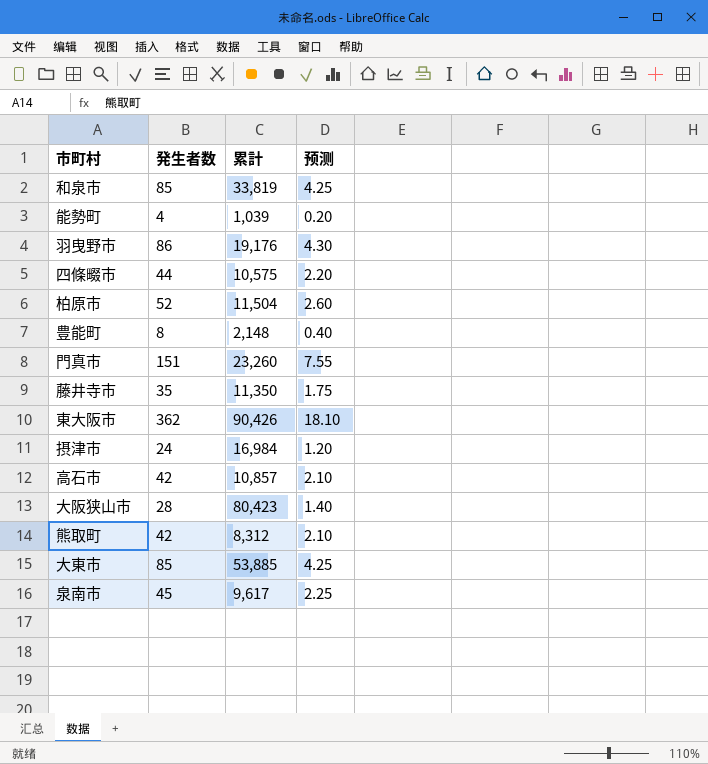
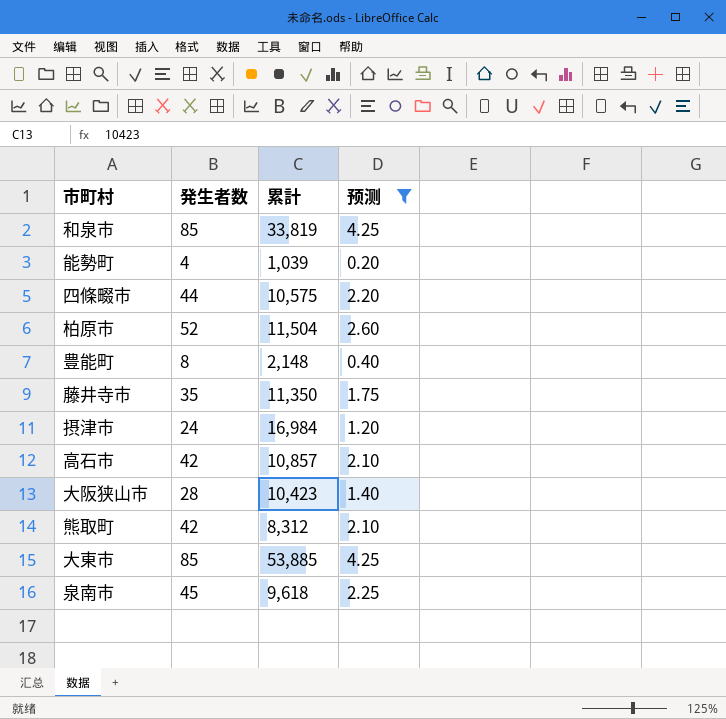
filter: none -> 预测 <= 4.25
大阪狭山市 | 累計: 80,423 -> 10,423
泉南市 | 累計: 9,617 -> 9,618

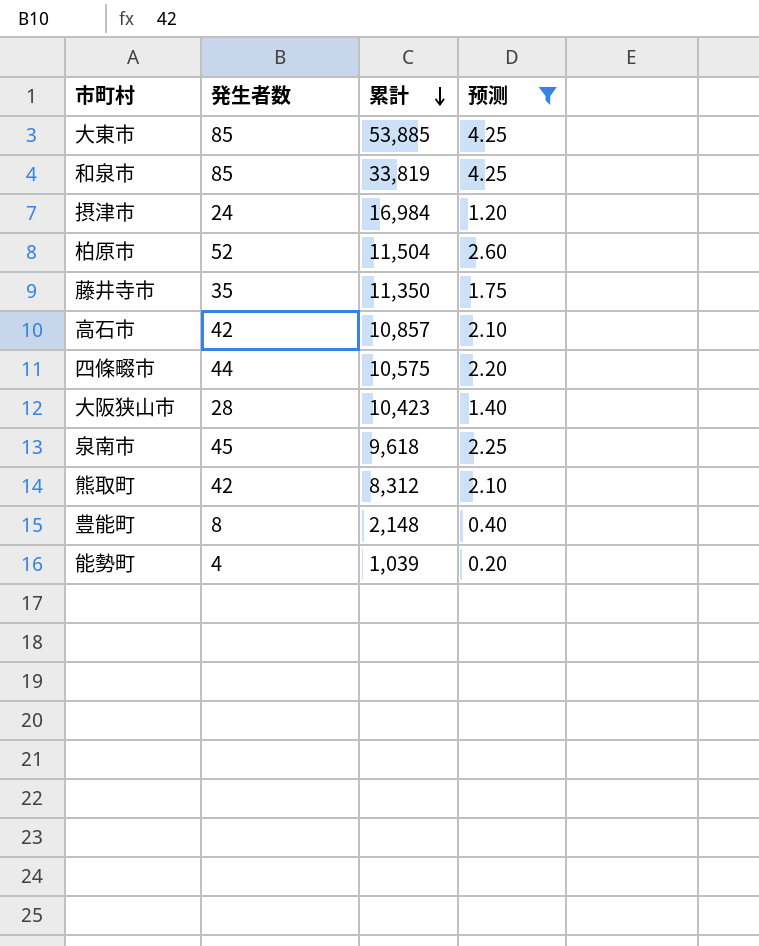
row order: none -> 累計 descending

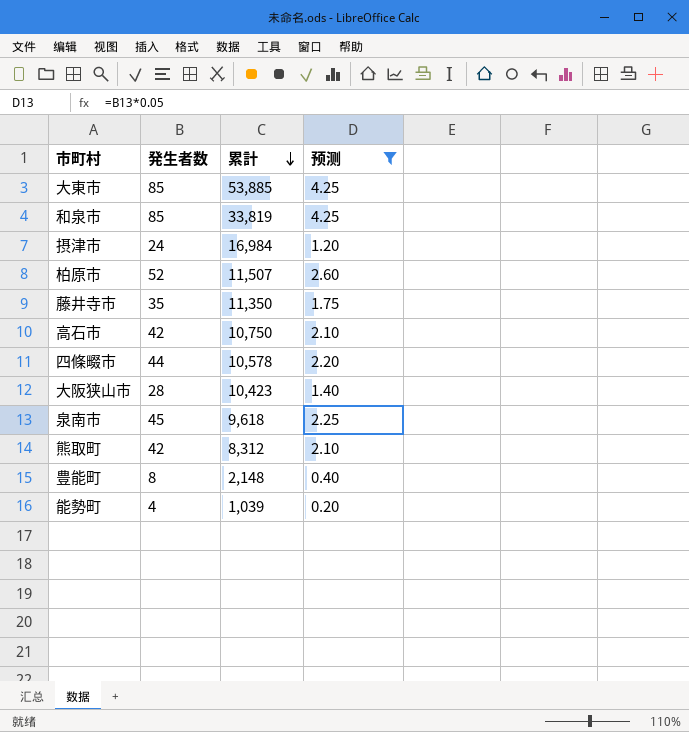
柏原市 | 累計: 11,504 -> 11,507
高石市 | 累計: 10,857 -> 10,750
四條畷市 | 累計: 10,575 -> 10,578

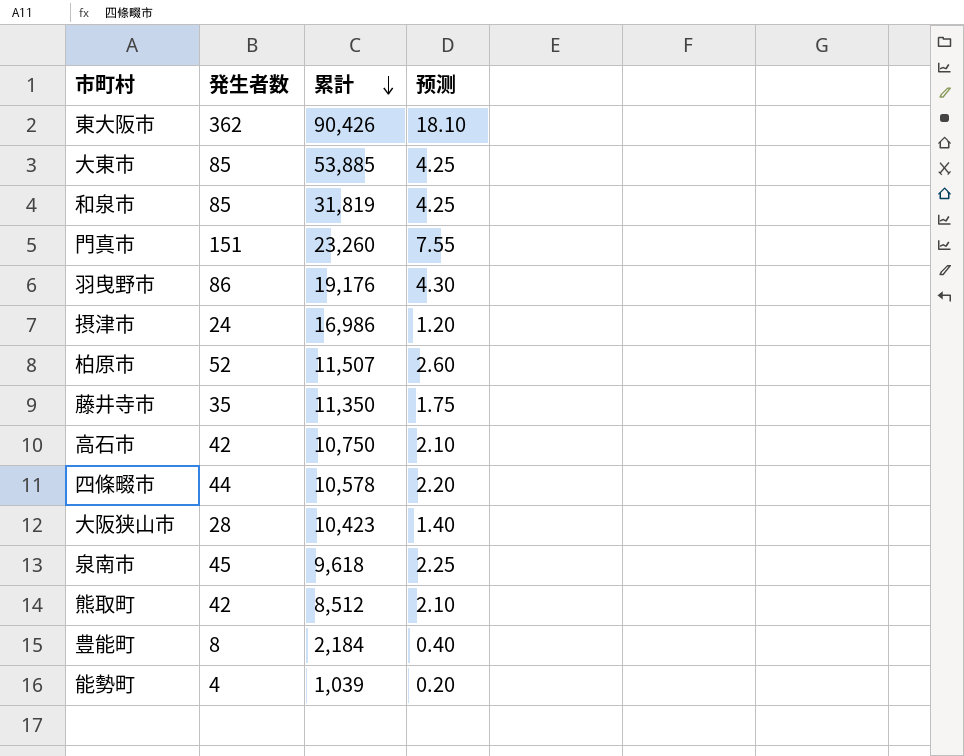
filter: 预测 <= 4.25 -> none
和泉市 | 累計: 33,819 -> 31,819
摂津市 | 累計: 16,984 -> 16,986
熊取町 | 累計: 8,312 -> 8,512
豊能町 | 累計: 2,148 -> 2,184

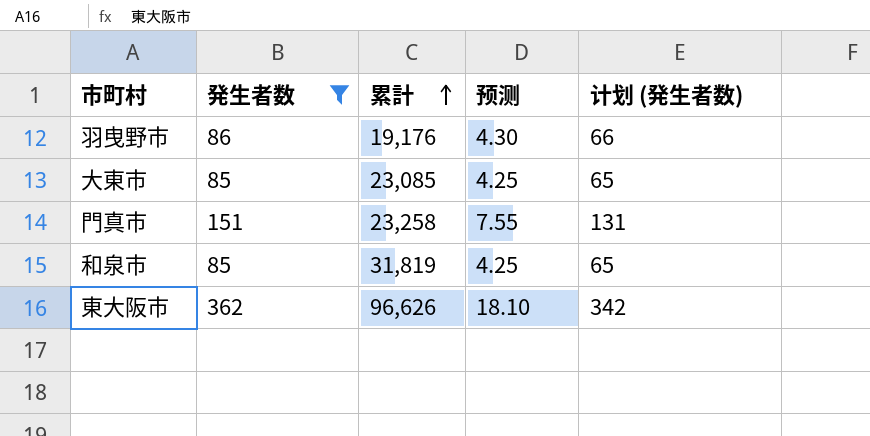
filter: none -> 発生者数 >= 85
row order: 累計 descending -> 累計 ascending
column 计划 (発生者数) | formula: none -> [発生者数] - 20
大東市 | 累計: 53,885 -> 23,085
門真市 | 累計: 23,260 -> 23,258
東大阪市 | 累計: 90,426 -> 96,626

